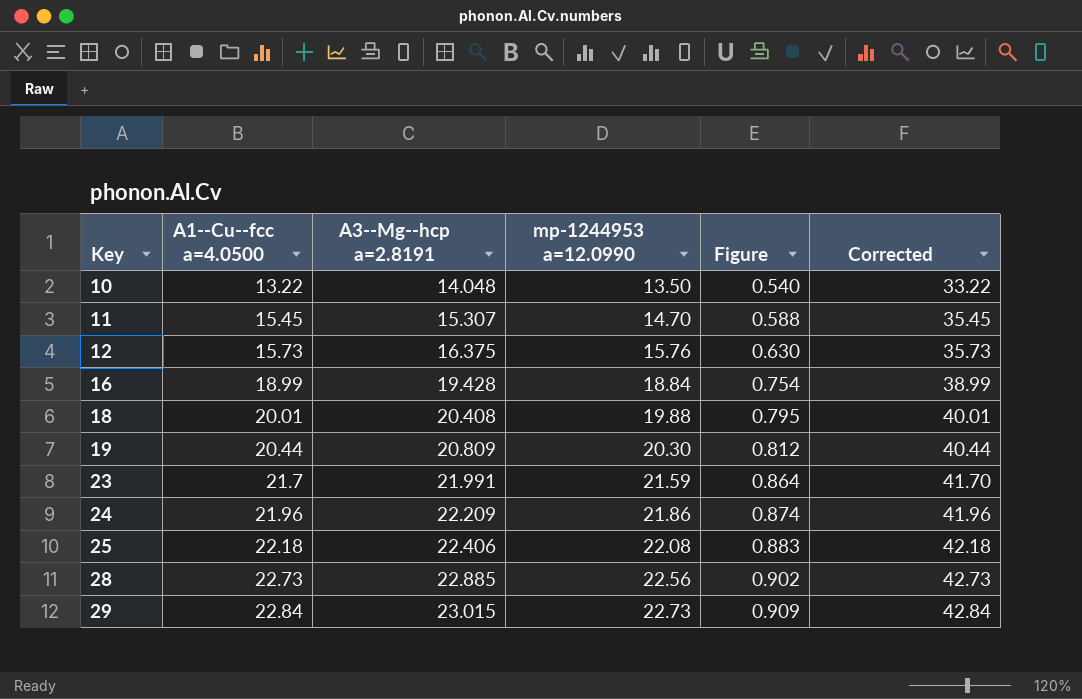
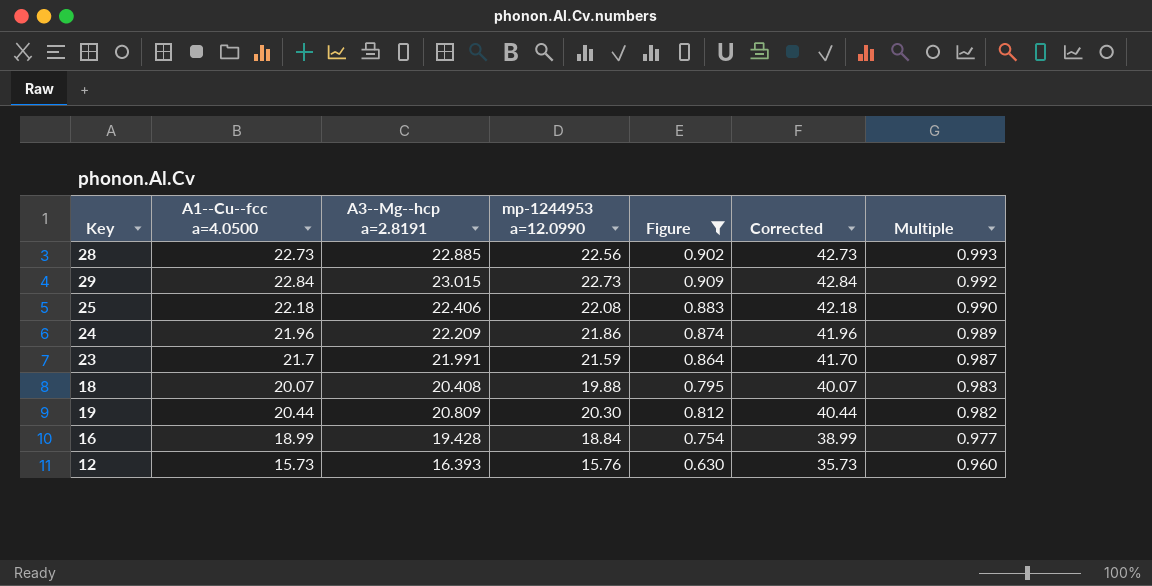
filter: none -> Figure >= 0.630
row order: Key ascending -> Multiple descending
column Multiple | formula: none -> [A1--Cu--fcc a=4.0500] / [A3--Mg--hcp a=2.8191]
18 | A1--Cu--fcc a=4.0500: 20.01 -> 20.07
18 | Corrected: 40.01 -> 40.07
12 | A3--Mg--hcp a=2.8191: 16.375 -> 16.393

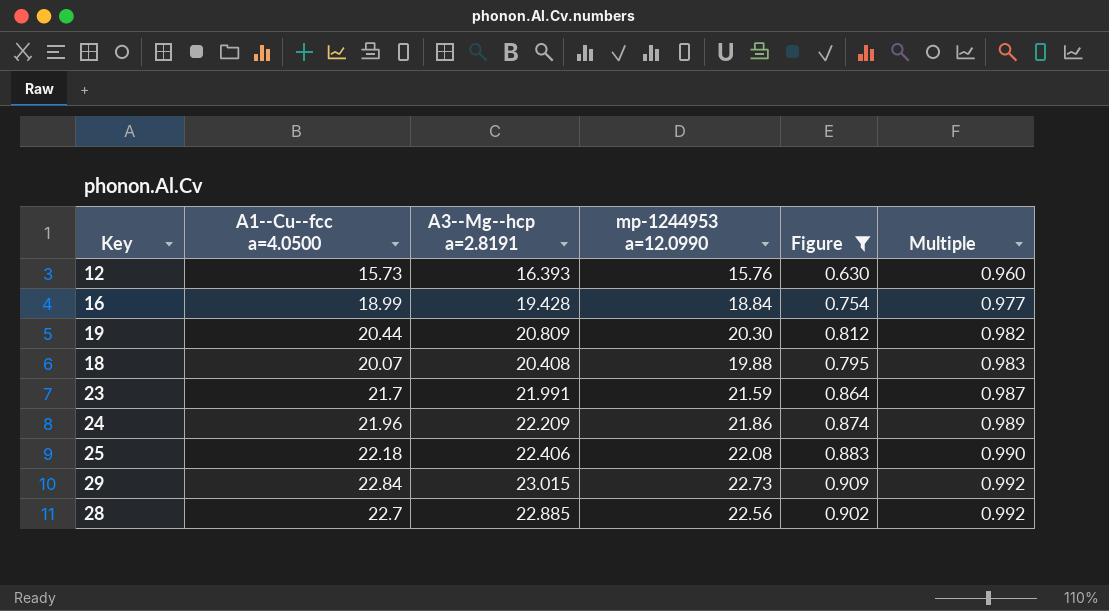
row order: Multiple descending -> Multiple ascending
column Corrected | formula: [A1--Cu--fcc a=4.0500] + 20 -> none
28 | A1--Cu--fcc a=4.0500: 22.73 -> 22.7
28 | Multiple: 0.993 -> 0.992

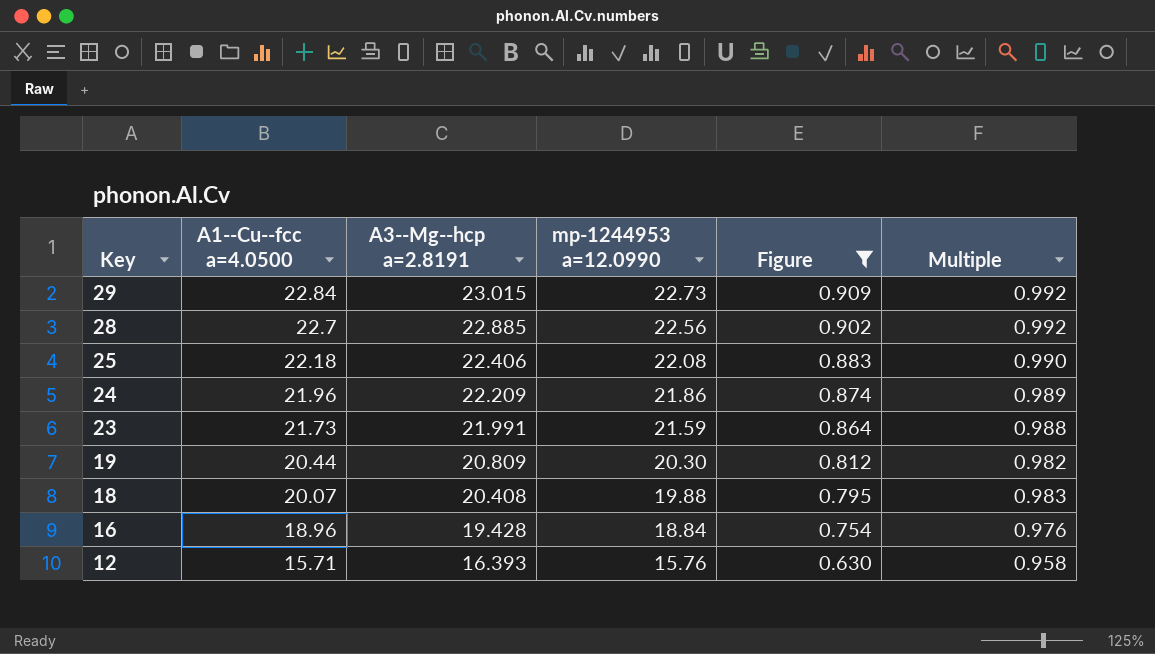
row order: Multiple ascending -> Key descending
23 | A1--Cu--fcc a=4.0500: 21.7 -> 21.73
23 | Multiple: 0.987 -> 0.988
16 | A1--Cu--fcc a=4.0500: 18.99 -> 18.96
16 | Multiple: 0.977 -> 0.976
12 | A1--Cu--fcc a=4.0500: 15.73 -> 15.71
12 | Multiple: 0.960 -> 0.958

